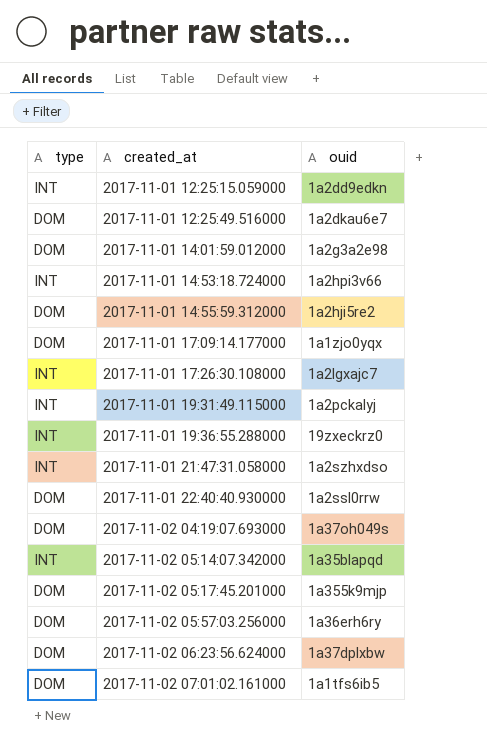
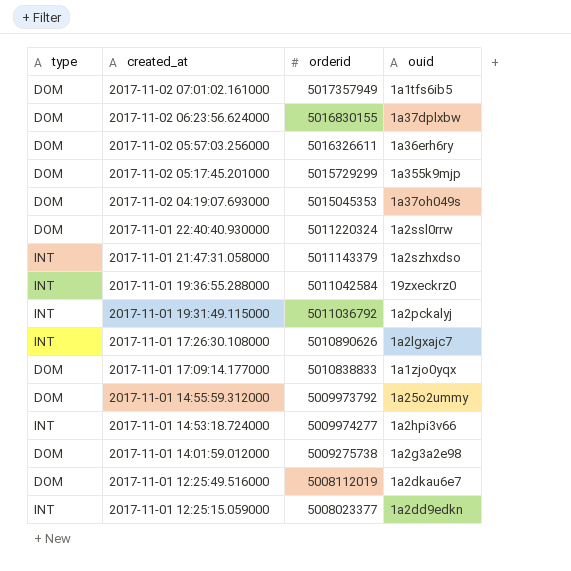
row order: created_at ascending -> created_at descending
column orderid | position: none -> 3
row 2017-11-02 05:14:07.342000: INT | 1a35blapqd -> none
2017-11-01 14:55:59.312000 | ouid: 1a2hji5re2 -> 1a25o2ummy

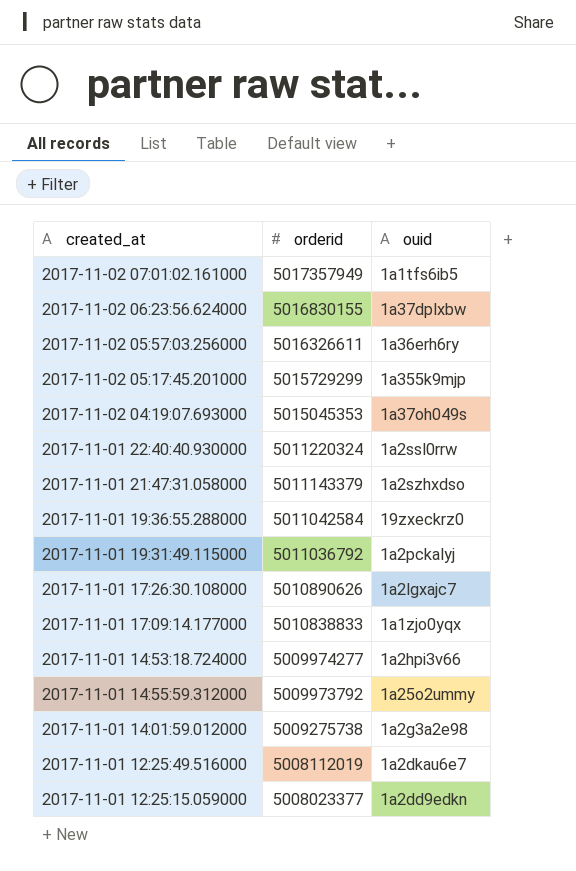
row order: created_at descending -> orderid descending
column type | position: 1 -> none

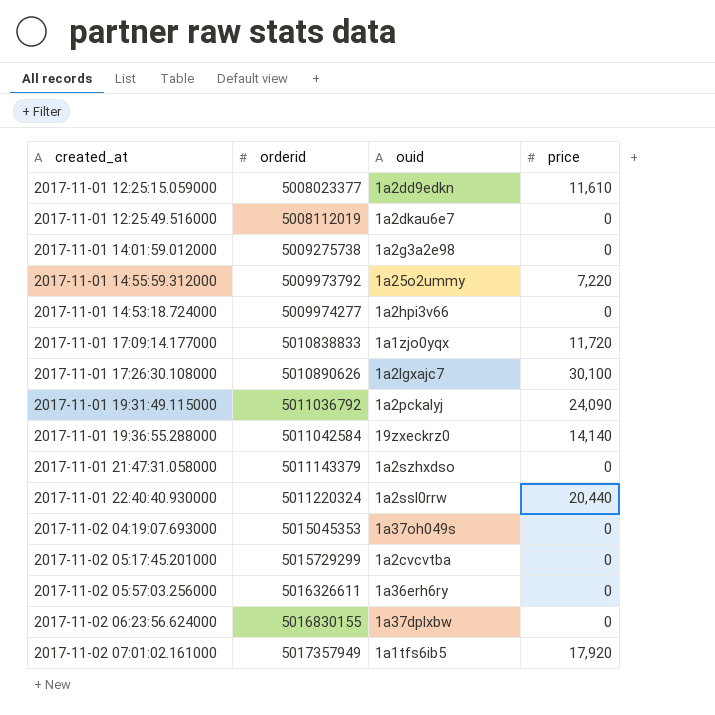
row order: orderid descending -> orderid ascending
column price | position: none -> 4
2017-11-02 05:17:45.201000 | ouid: 1a355k9mjp -> 1a2cvcvtba

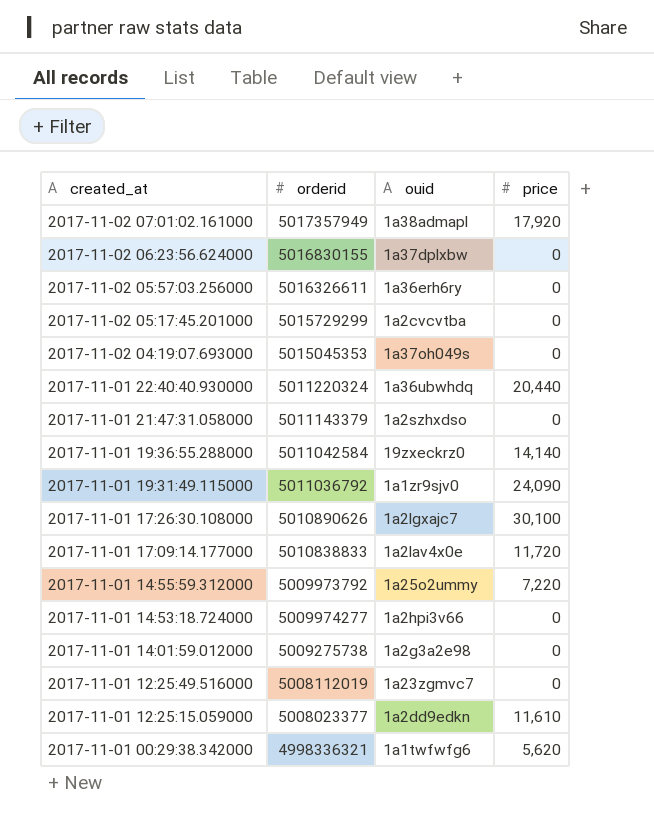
row order: orderid ascending -> created_at descending
2017-11-02 07:01:02.161000 | ouid: 1a1tfs6ib5 -> 1a38admapl
2017-11-01 22:40:40.930000 | ouid: 1a2ssl0rrw -> 1a36ubwhdq
2017-11-01 19:31:49.115000 | ouid: 1a2pckalyj -> 1a1zr9sjv0
2017-11-01 17:09:14.177000 | ouid: 1a1zjo0yqx -> 1a2lav4x0e
2017-11-01 12:25:49.516000 | ouid: 1a2dkau6e7 -> 1a23zgmvc7
row 2017-11-01 00:29:38.342000: none -> 4998336321 | 1a1twfwfg6 | 5,620

